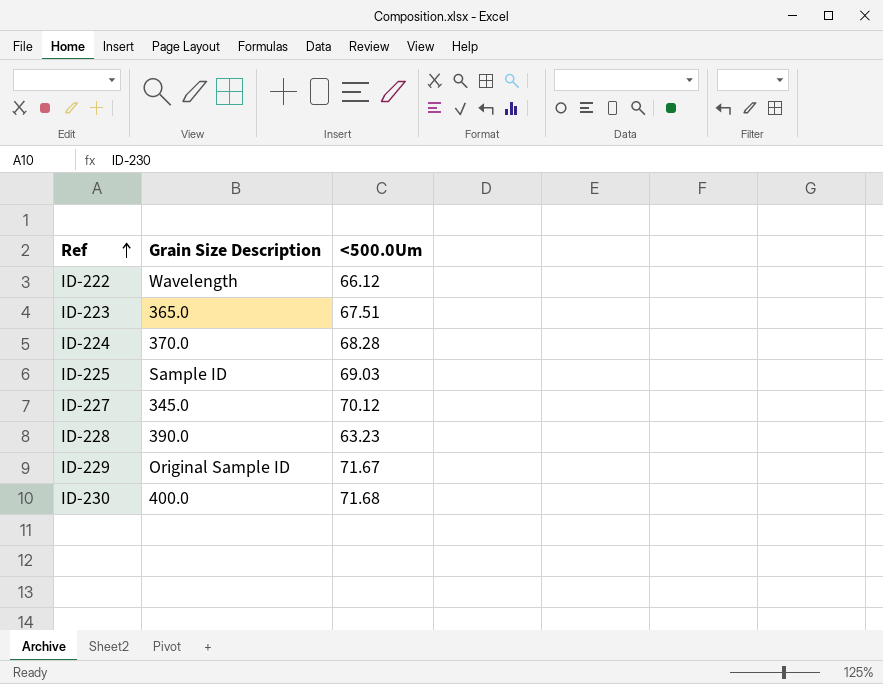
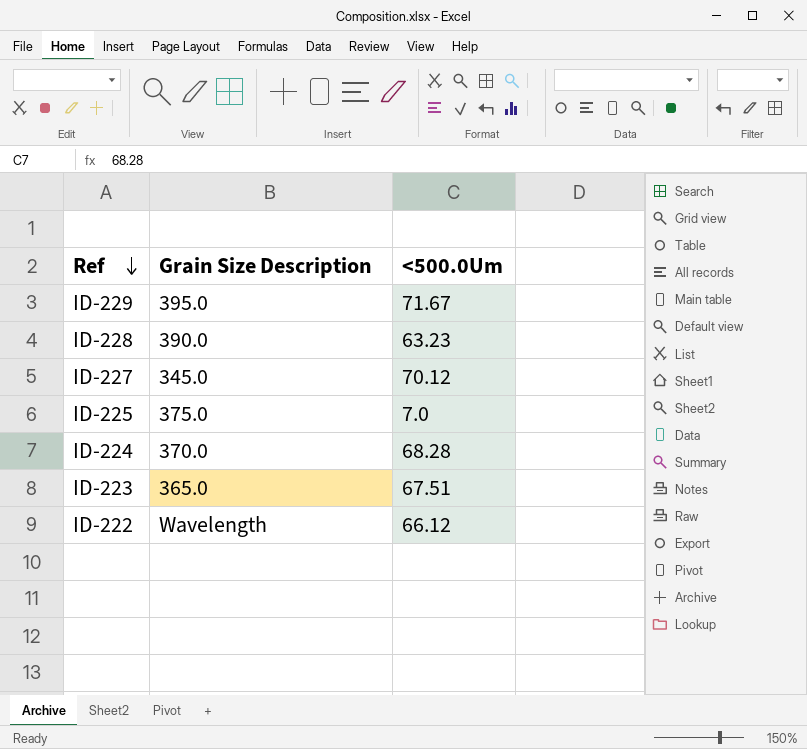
row order: Ref ascending -> Ref descending
row ID-230: 400.0 | 71.68 -> none
ID-229 | Grain Size Description: Original Sample ID -> 395.0
ID-225 | Grain Size Description: Sample ID -> 375.0
ID-225 | <500.0Um: 69.03 -> 7.0

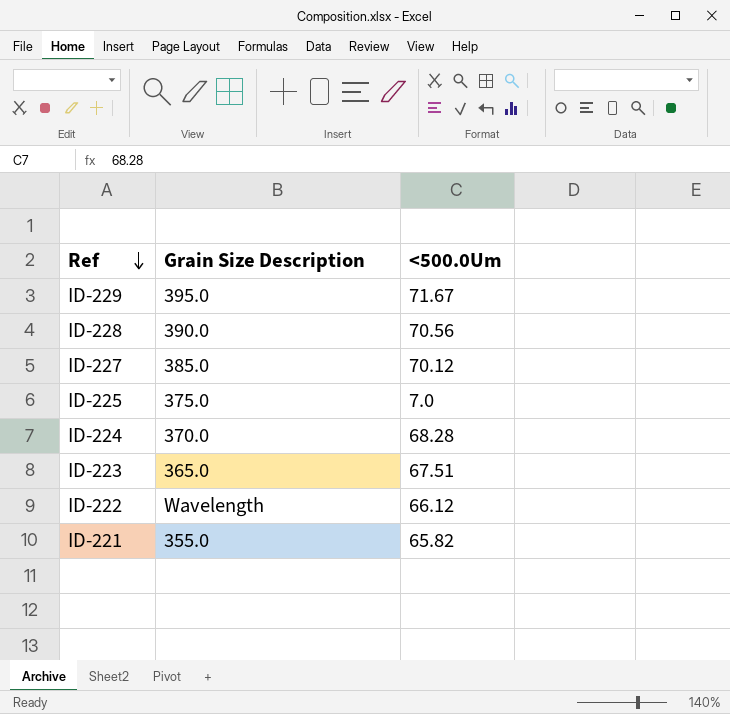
ID-228 | <500.0Um: 63.23 -> 70.56
ID-227 | Grain Size Description: 345.0 -> 385.0
row ID-221: none -> 355.0 | 65.82

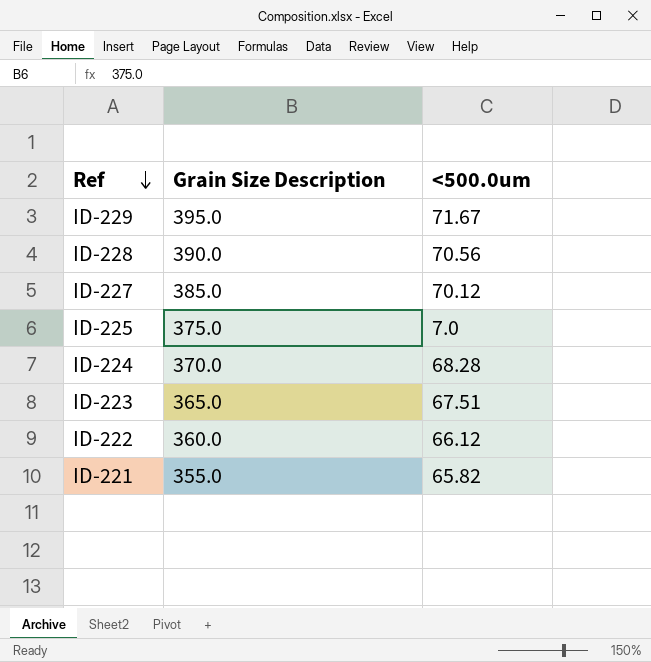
column name: <500.0Um -> <500.0um
ID-222 | Grain Size Description: Wavelength -> 360.0

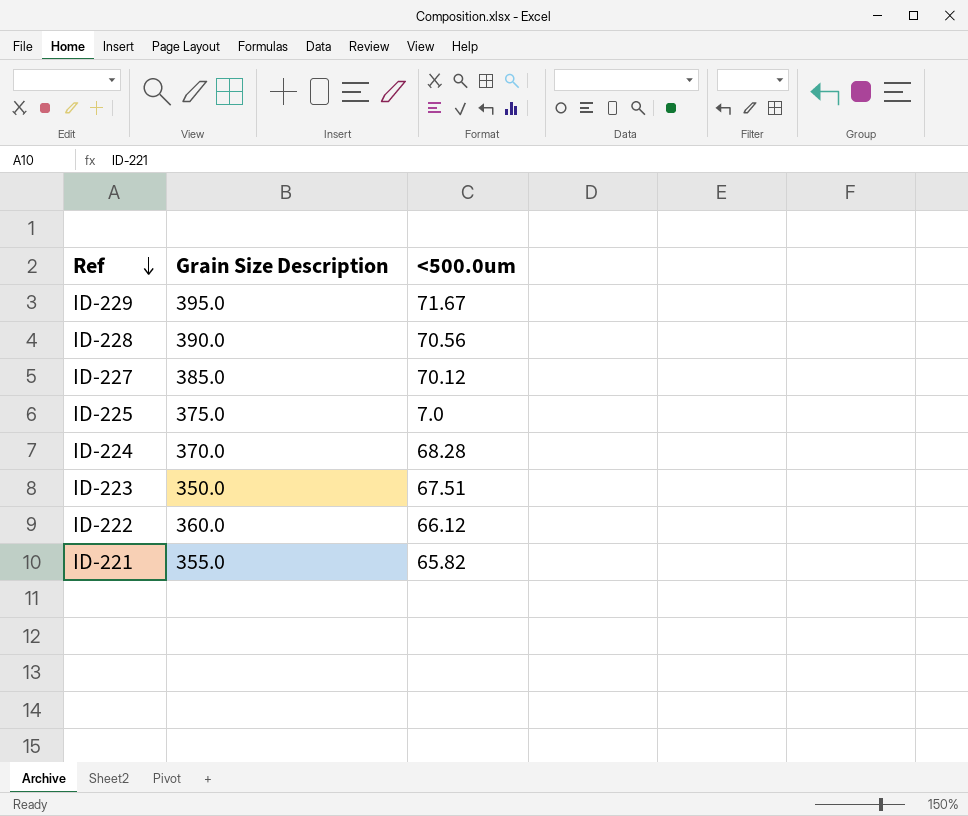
ID-223 | Grain Size Description: 365.0 -> 350.0

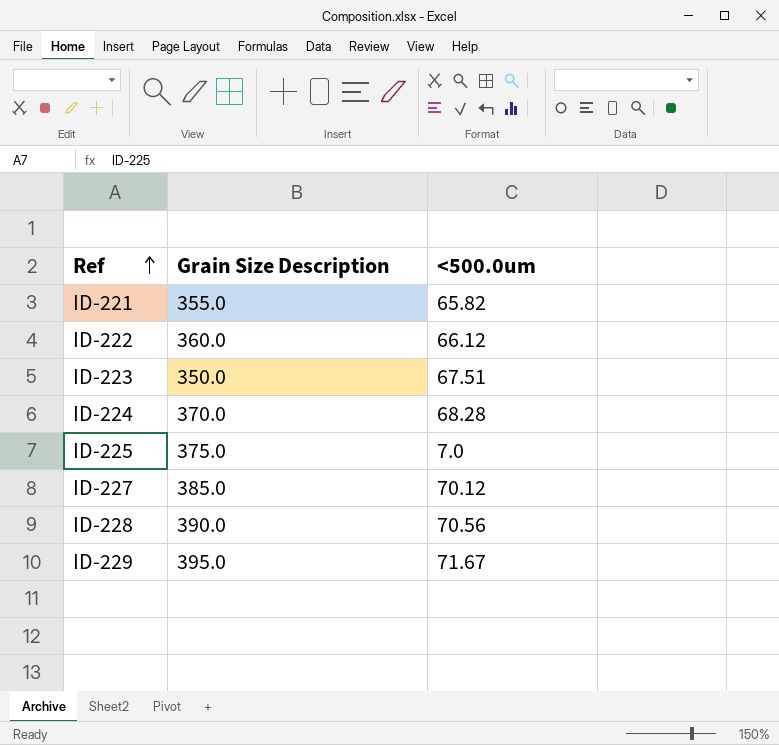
row order: Ref descending -> Ref ascending

